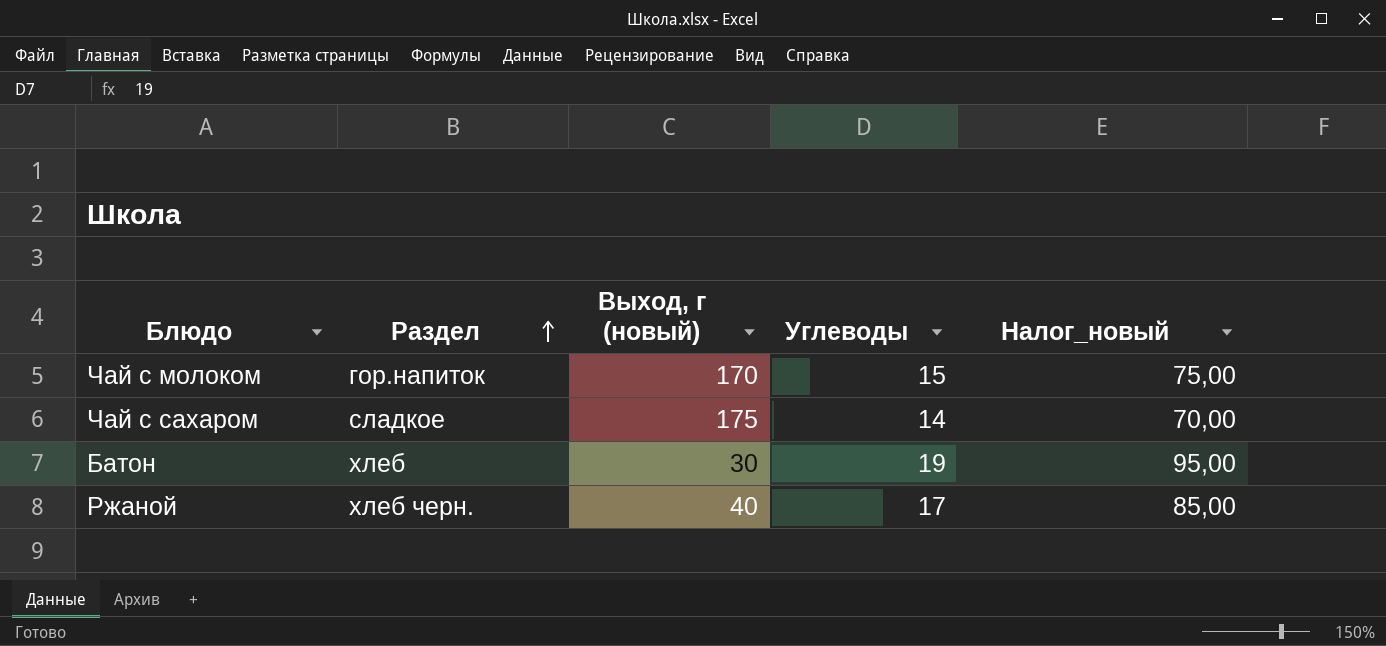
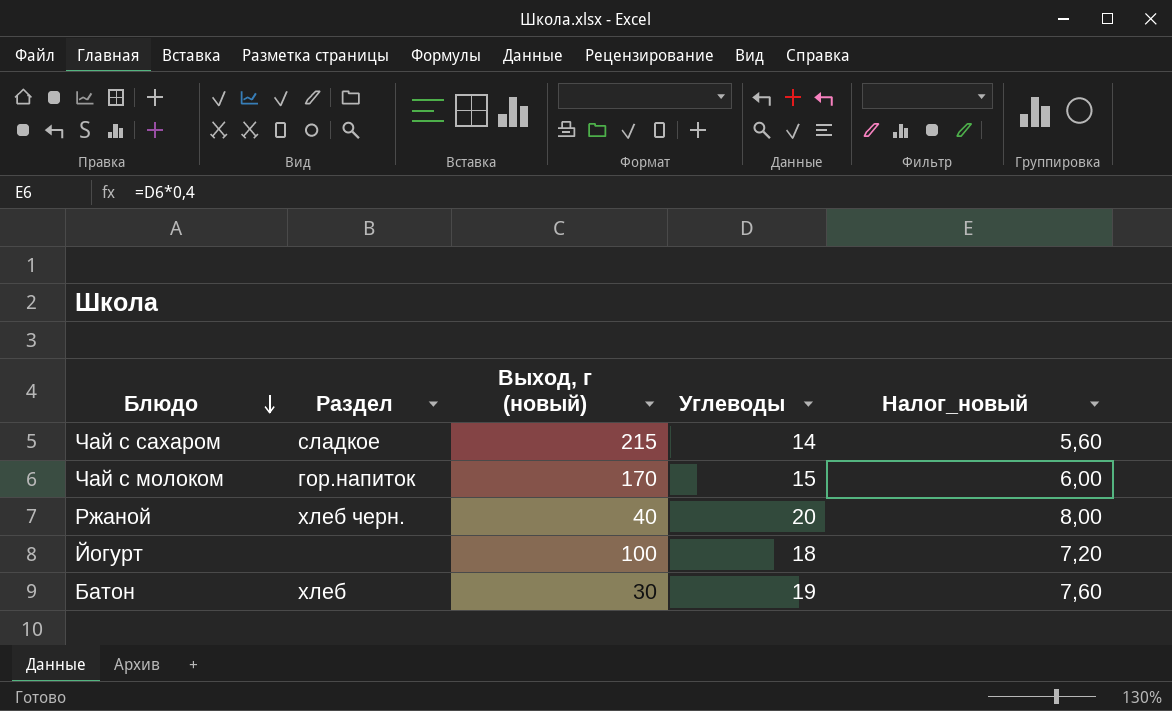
row order: Раздел ascending -> Блюдо descending
column Налог_новый | formula: [Углеводы] * 5 -> [Углеводы] * 0,4
Чай с сахаром | Выход, г (новый): 175 -> 215
Ржаной | Углеводы: 17 -> 20
row Йогурт: none -> none | 100 | 18 | 7,20

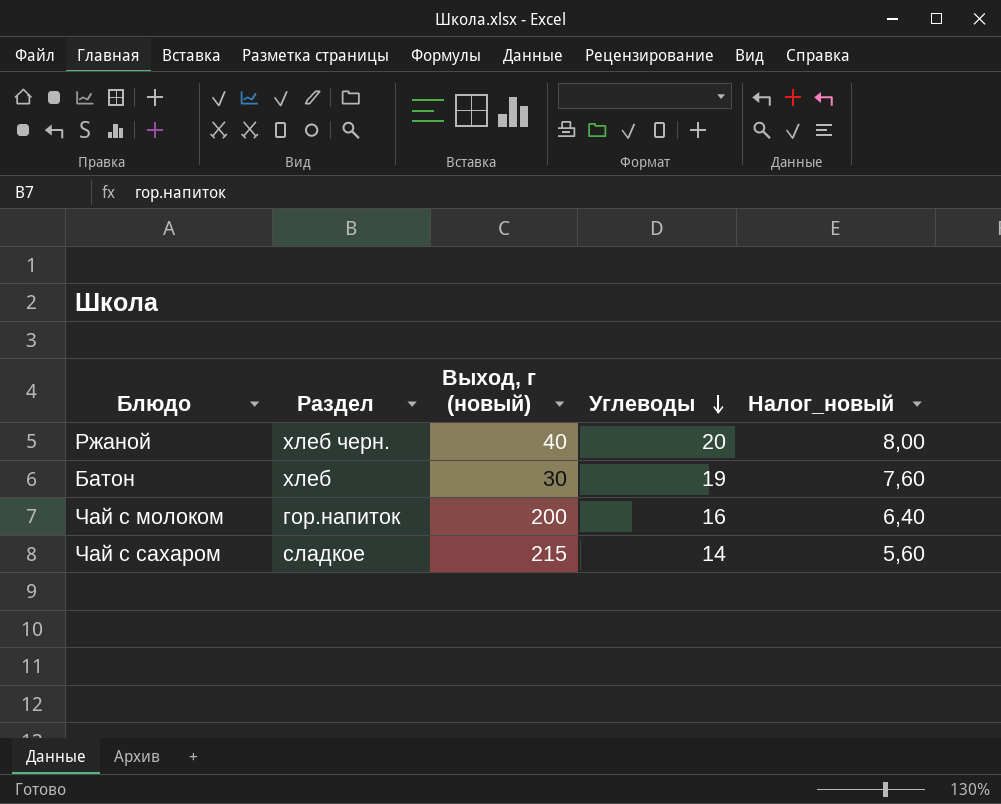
row order: Блюдо descending -> Углеводы descending
row Йогурт: none | 100 | 18 | 7,20 -> none
Чай с молоком | Выход, г (новый): 170 -> 200
Чай с молоком | Углеводы: 15 -> 16
Чай с молоком | Налог_новый: 6,00 -> 6,40

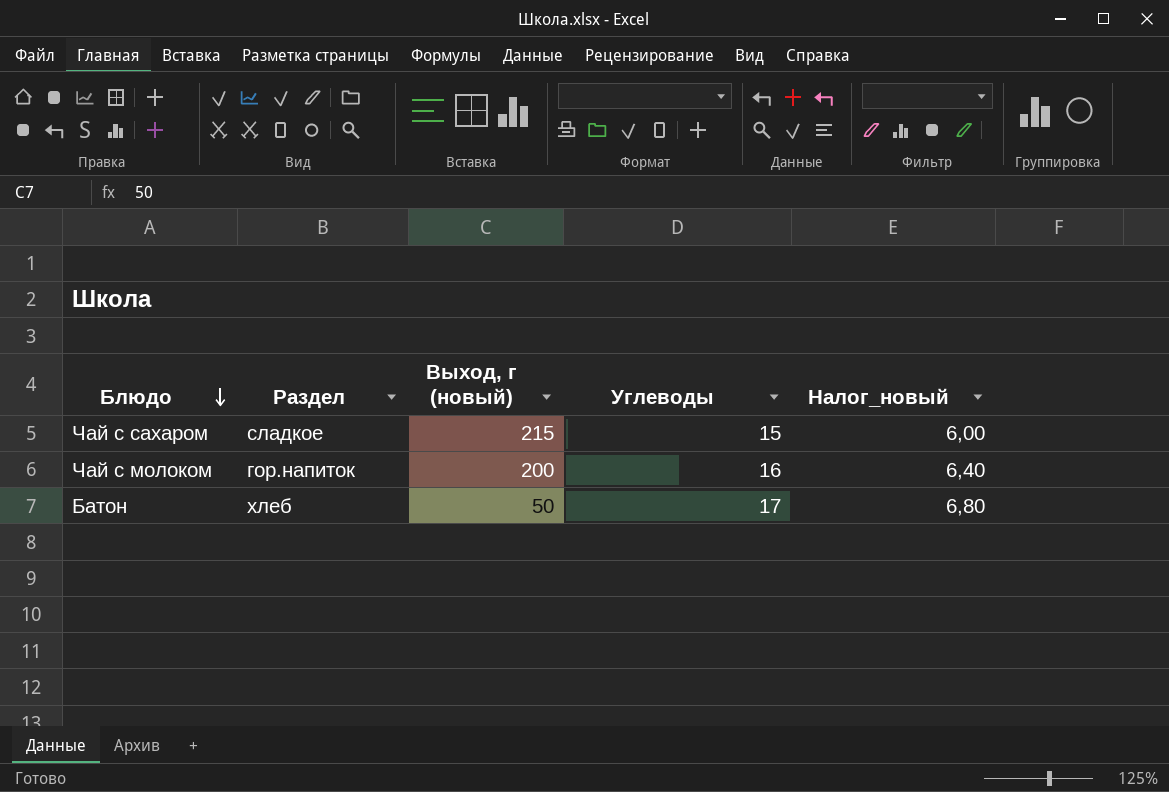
row order: Углеводы descending -> Блюдо descending
row Ржаной: хлеб черн. | 40 | 20 | 8,00 -> none
Чай с сахаром | Углеводы: 14 -> 15
Чай с сахаром | Налог_новый: 5,60 -> 6,00
Батон | Выход, г (новый): 30 -> 50
Батон | Углеводы: 19 -> 17
Батон | Налог_новый: 7,60 -> 6,80

